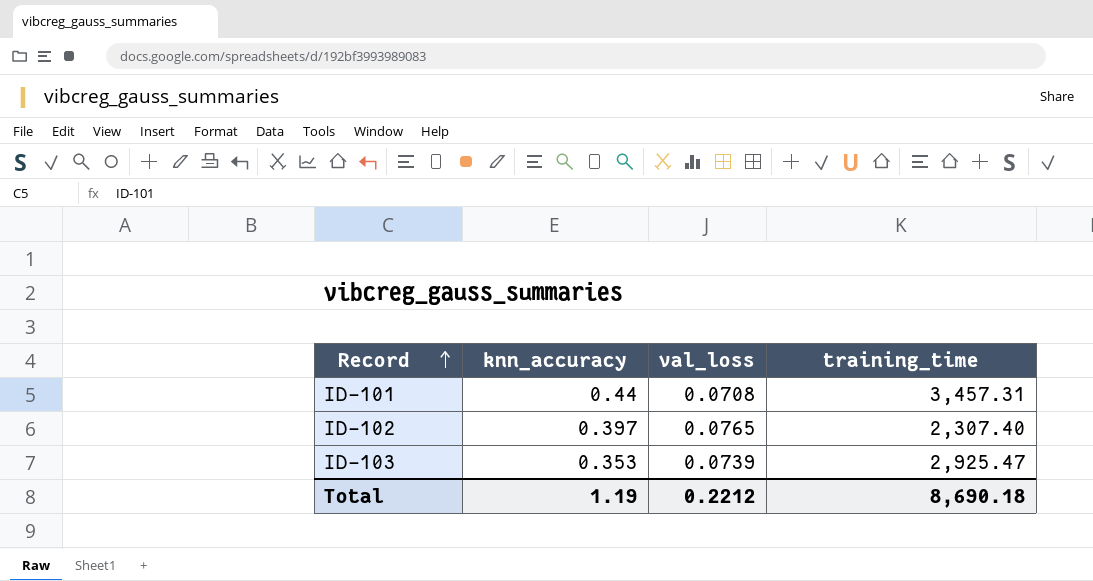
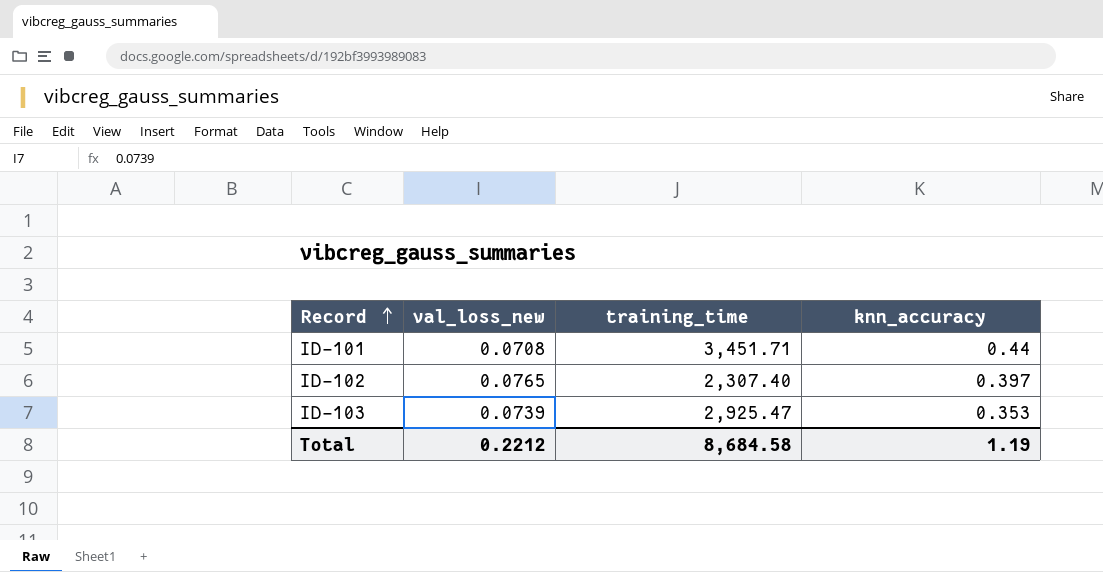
column name: val_loss -> val_loss_new
column knn_accuracy | position: 2 -> 4
ID-101 | training_time: 3,457.31 -> 3,451.71
Total | training_time: 8,690.18 -> 8,684.58

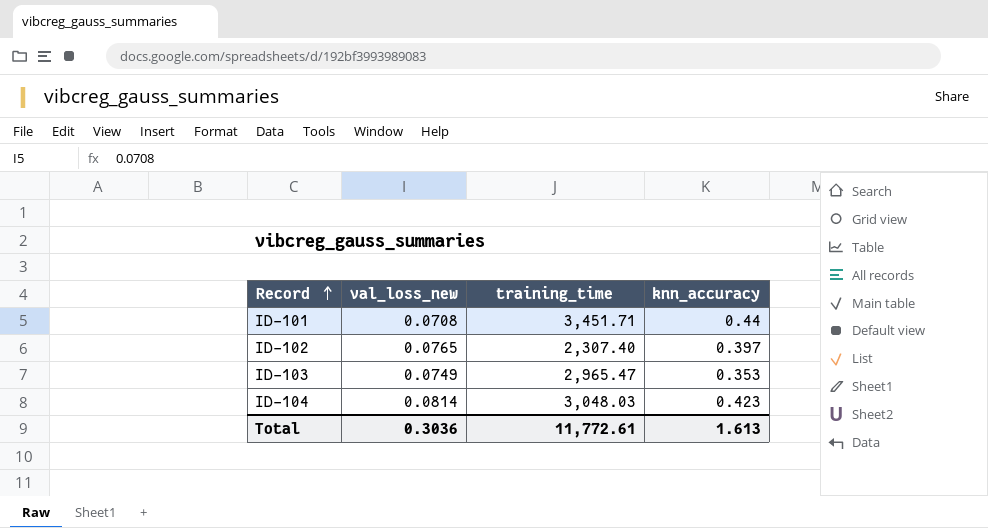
ID-103 | val_loss_new: 0.0739 -> 0.0749
ID-103 | training_time: 2,925.47 -> 2,965.47
row ID-104: none -> 0.0814 | 3,048.03 | 0.423
Total | val_loss_new: 0.2212 -> 0.3036
Total | training_time: 8,684.58 -> 11,772.61
Total | knn_accuracy: 1.19 -> 1.613

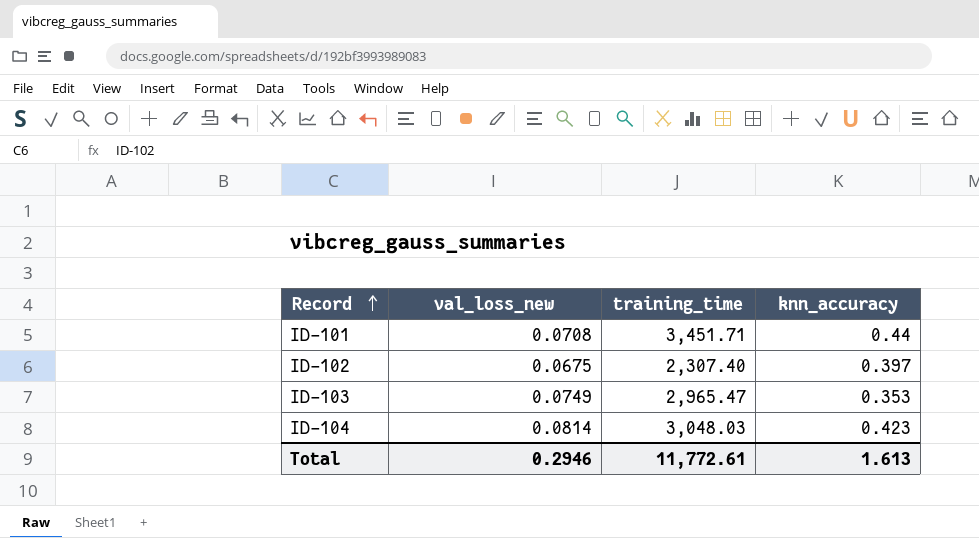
ID-102 | val_loss_new: 0.0765 -> 0.0675
Total | val_loss_new: 0.3036 -> 0.2946

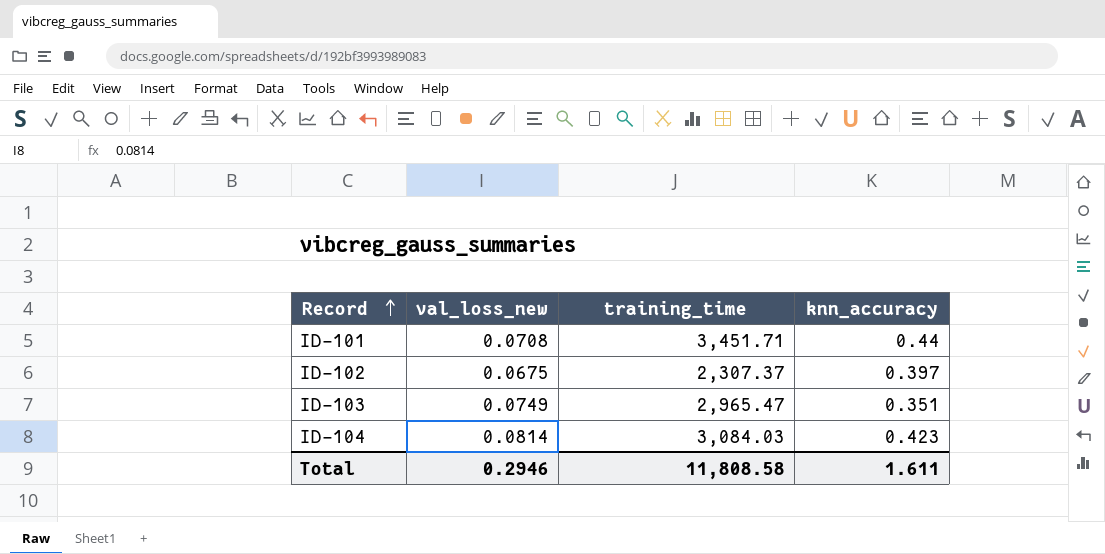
ID-102 | training_time: 2,307.40 -> 2,307.37
ID-103 | knn_accuracy: 0.353 -> 0.351
ID-104 | training_time: 3,048.03 -> 3,084.03
Total | training_time: 11,772.61 -> 11,808.58
Total | knn_accuracy: 1.613 -> 1.611

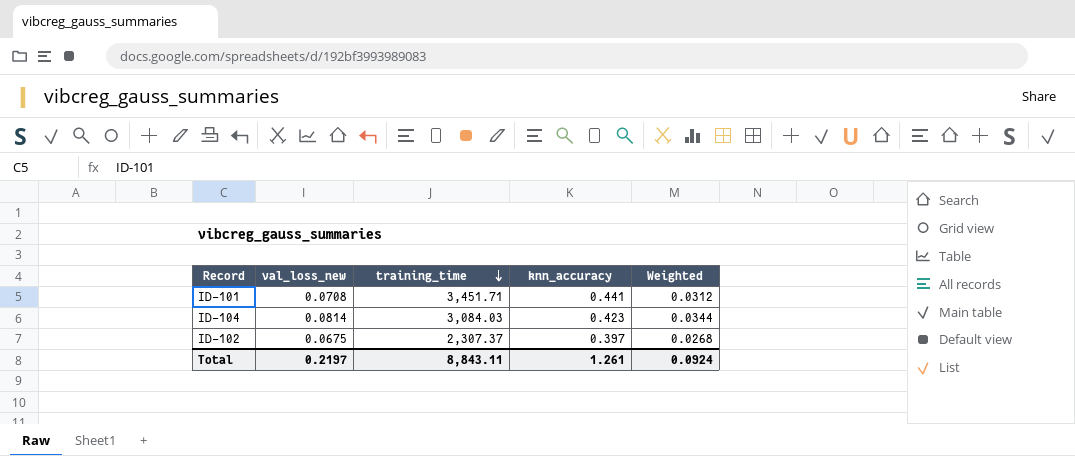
row order: Record ascending -> training_time descending
column Weighted | formula: none -> [val_loss_new] * [knn_accuracy]
row ID-103: 0.0749 | 2,965.47 | 0.351 -> none
ID-101 | knn_accuracy: 0.44 -> 0.441
Total | val_loss_new: 0.2946 -> 0.2197
Total | training_time: 11,808.58 -> 8,843.11
Total | knn_accuracy: 1.611 -> 1.261

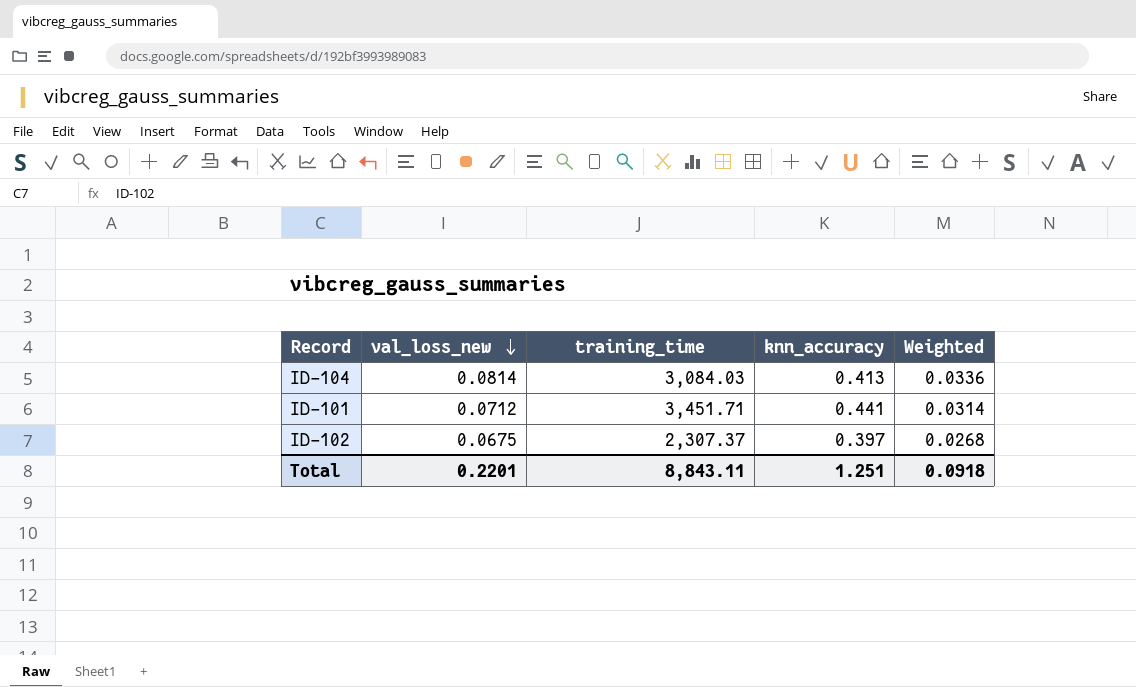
row order: training_time descending -> val_loss_new descending
ID-104 | knn_accuracy: 0.423 -> 0.413
ID-104 | Weighted: 0.0344 -> 0.0336
ID-101 | val_loss_new: 0.0708 -> 0.0712
ID-101 | Weighted: 0.0312 -> 0.0314
Total | val_loss_new: 0.2197 -> 0.2201
Total | knn_accuracy: 1.261 -> 1.251
Total | Weighted: 0.0924 -> 0.0918

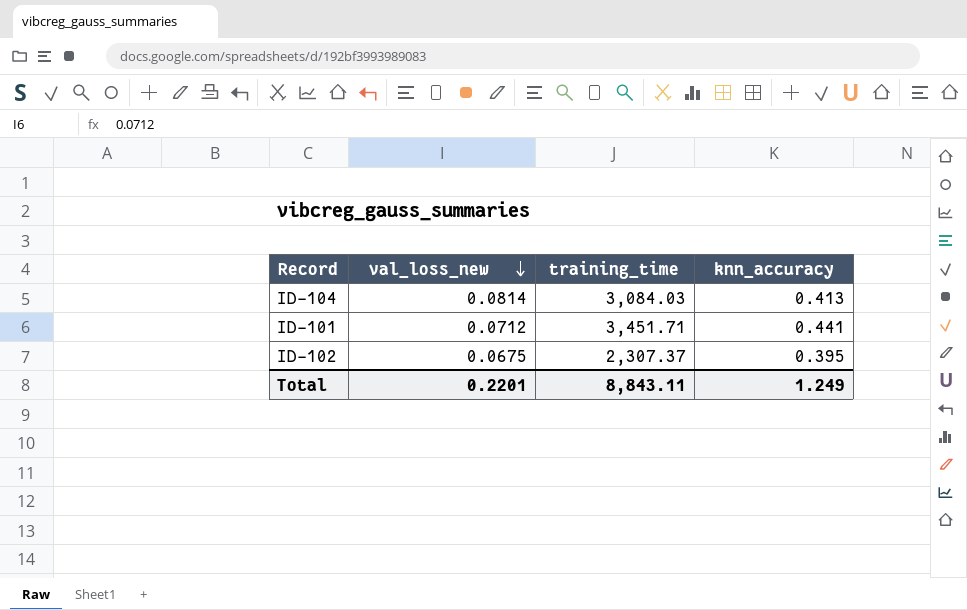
column Weighted | formula: [val_loss_new] * [knn_accuracy] -> none
ID-102 | knn_accuracy: 0.397 -> 0.395
Total | knn_accuracy: 1.251 -> 1.249

